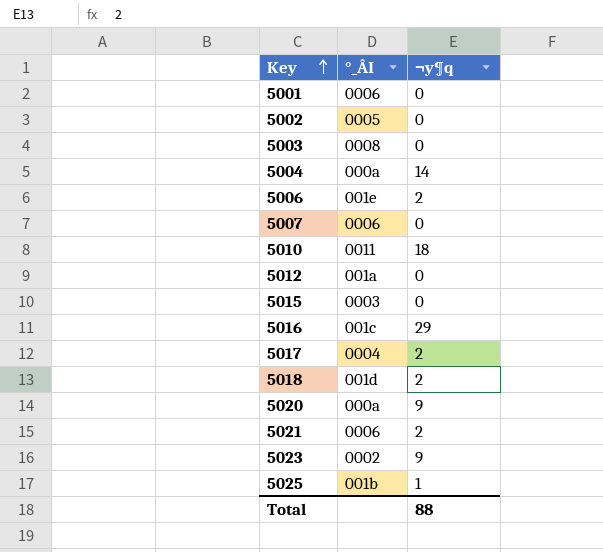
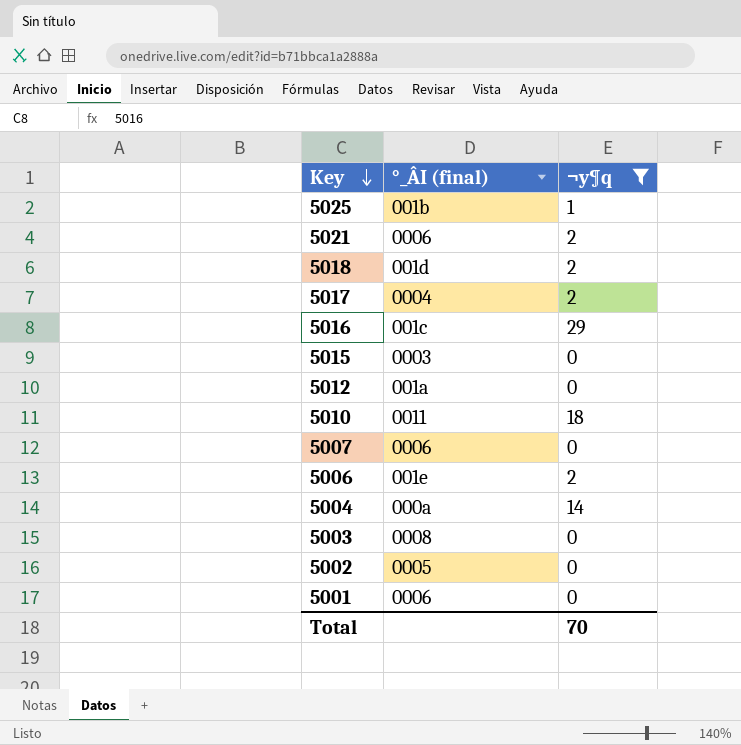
filter: none -> ¬y¶q != 9
row order: Key ascending -> Key descending
column name: °_ÂI -> °_ÂI (final)
Total | ¬y¶q: 88 -> 70

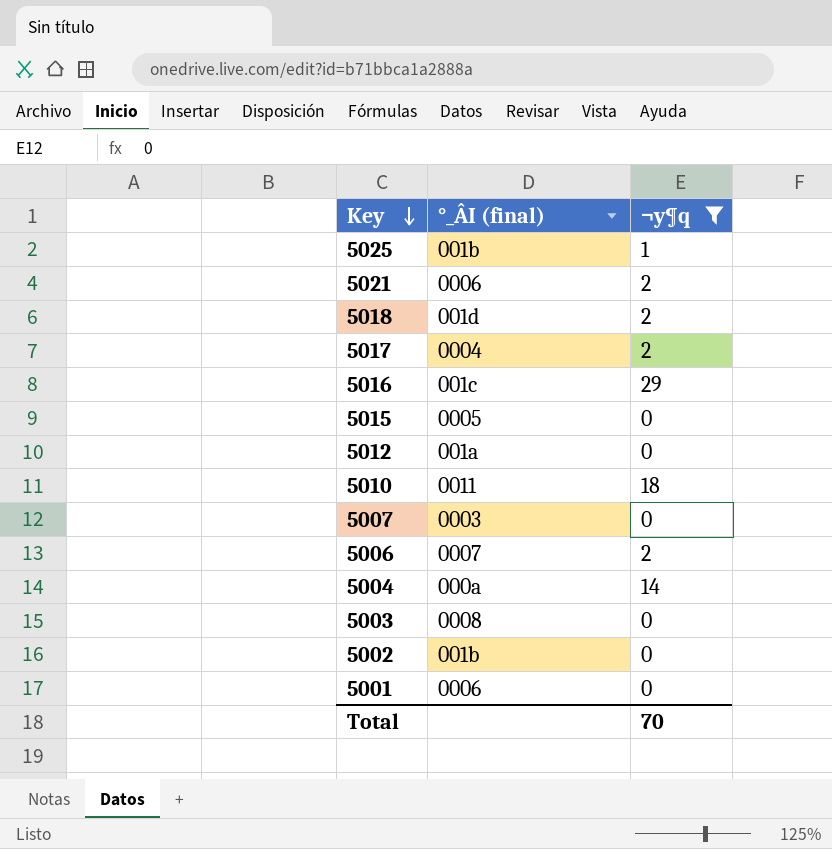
5015 | °_ÂI (final): 0003 -> 0005
5007 | °_ÂI (final): 0006 -> 0003
5006 | °_ÂI (final): 001e -> 0007
5002 | °_ÂI (final): 0005 -> 001b

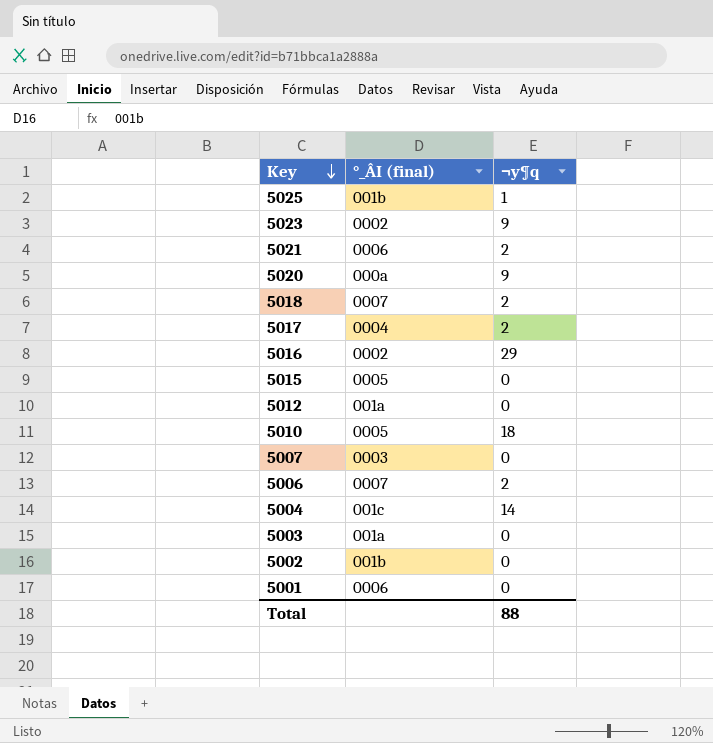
filter: ¬y¶q != 9 -> none
5018 | °_ÂI (final): 001d -> 0007
5016 | °_ÂI (final): 001c -> 0002
5010 | °_ÂI (final): 0011 -> 0005
5004 | °_ÂI (final): 000a -> 001c
5003 | °_ÂI (final): 0008 -> 001a
Total | ¬y¶q: 70 -> 88

